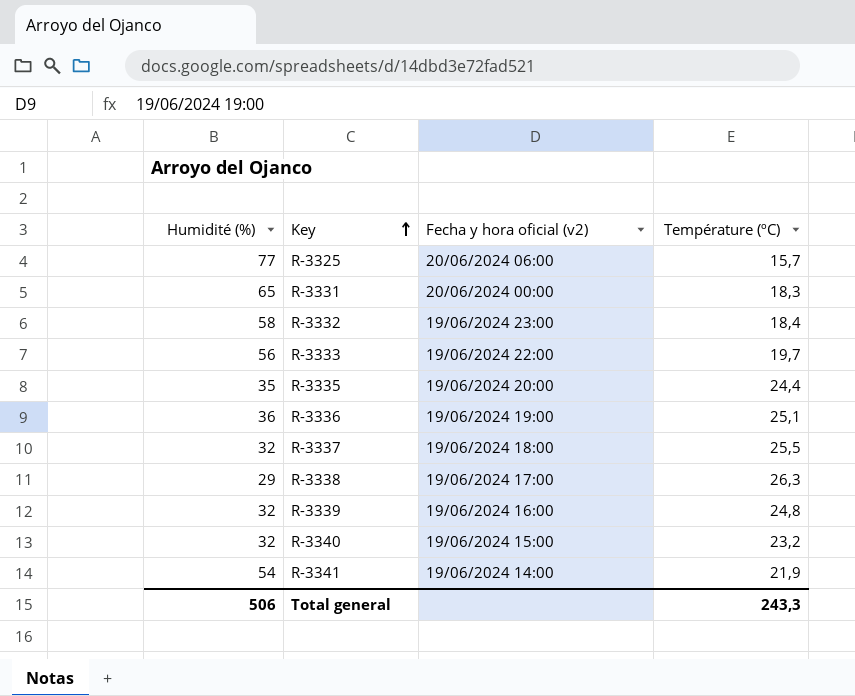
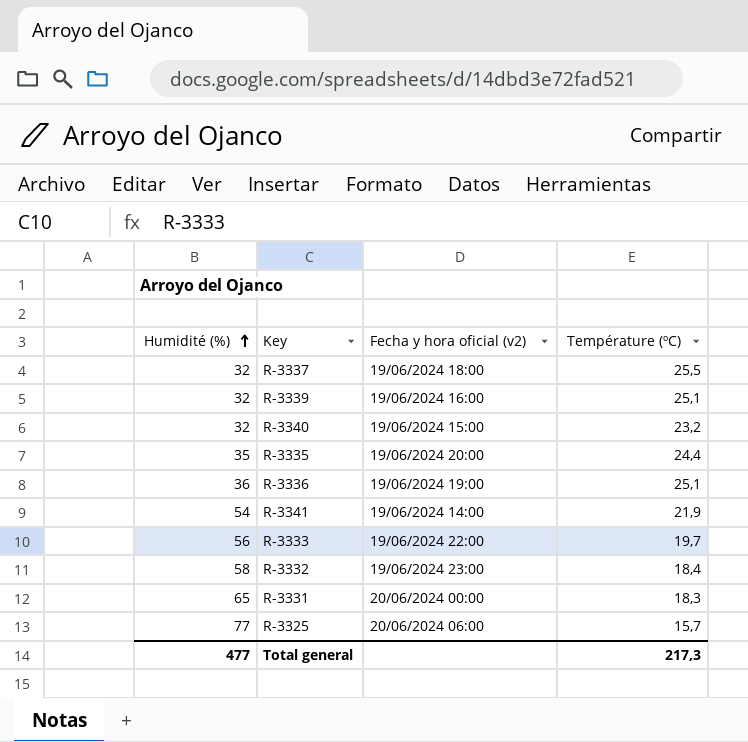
row order: Key ascending -> Humidité (%) ascending
row R-3338: 29 | 19/06/2024 17:00 | 26,3 -> none
R-3339 | Température (ºC): 24,8 -> 25,1
Total general | Humidité (%): 506 -> 477
Total general | Température (ºC): 243,3 -> 217,3

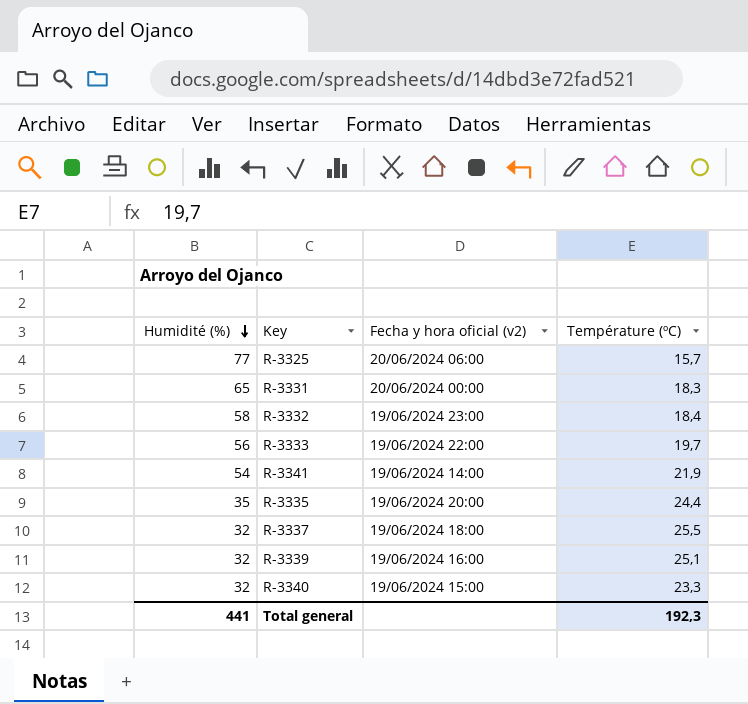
row order: Humidité (%) ascending -> Humidité (%) descending
row R-3336: 36 | 19/06/2024 19:00 | 25,1 -> none
R-3340 | Température (ºC): 23,2 -> 23,3
Total general | Humidité (%): 477 -> 441
Total general | Température (ºC): 217,3 -> 192,3

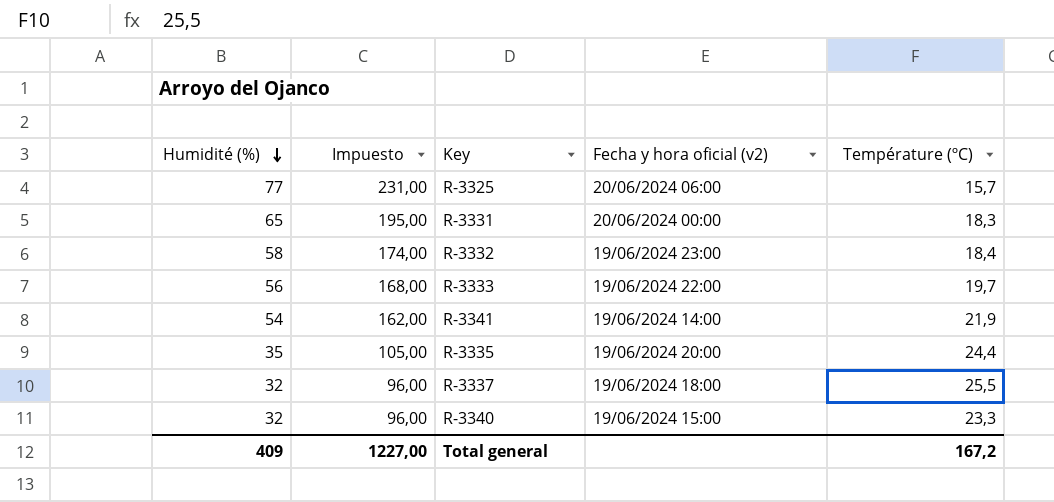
column Impuesto | formula: none -> [Humidité (%)] * 3
row R-3339: 32 | 19/06/2024 16:00 | 25,1 -> none
Total general | Humidité (%): 441 -> 409
Total general | Température (ºC): 192,3 -> 167,2

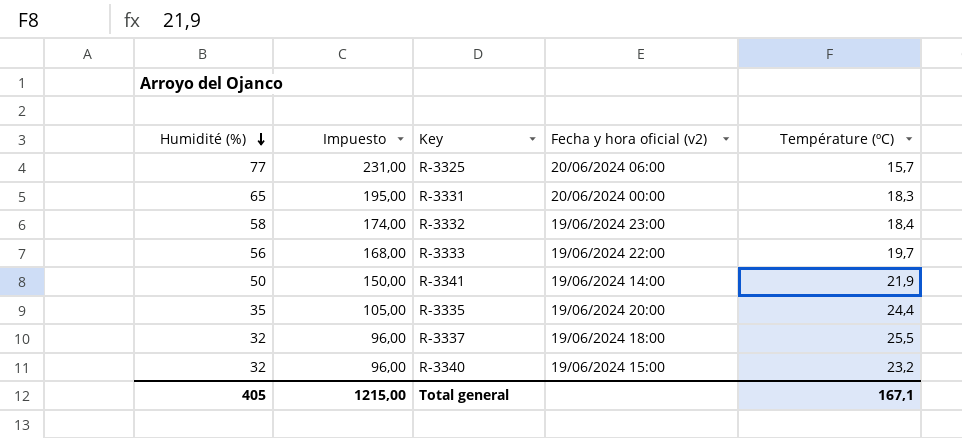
R-3341 | Humidité (%): 54 -> 50
R-3341 | Impuesto: 162,00 -> 150,00
R-3340 | Température (ºC): 23,3 -> 23,2
Total general | Humidité (%): 409 -> 405
Total general | Impuesto: 1227,00 -> 1215,00
Total general | Température (ºC): 167,2 -> 167,1

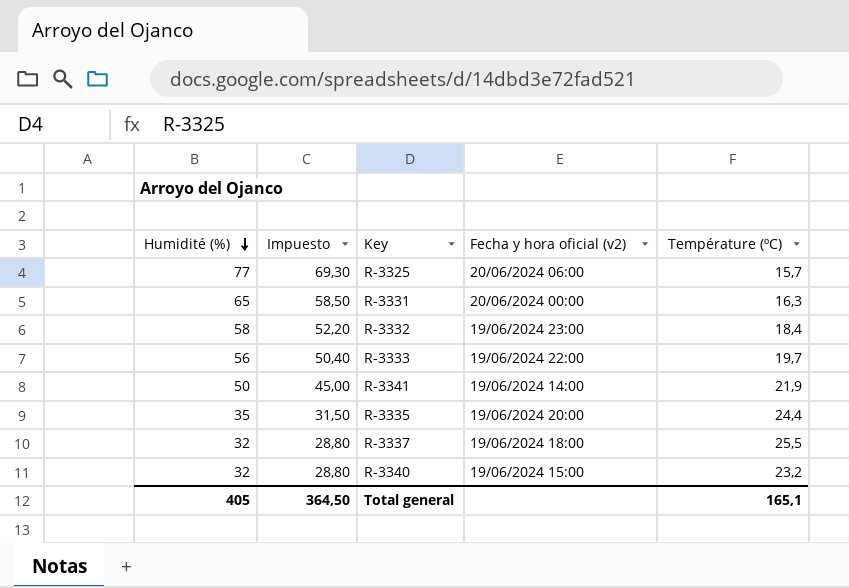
column Impuesto | formula: [Humidité (%)] * 3 -> [Humidité (%)] * 0,9
R-3331 | Température (ºC): 18,3 -> 16,3
Total general | Impuesto: 1215,00 -> 364,50
Total general | Température (ºC): 167,1 -> 165,1

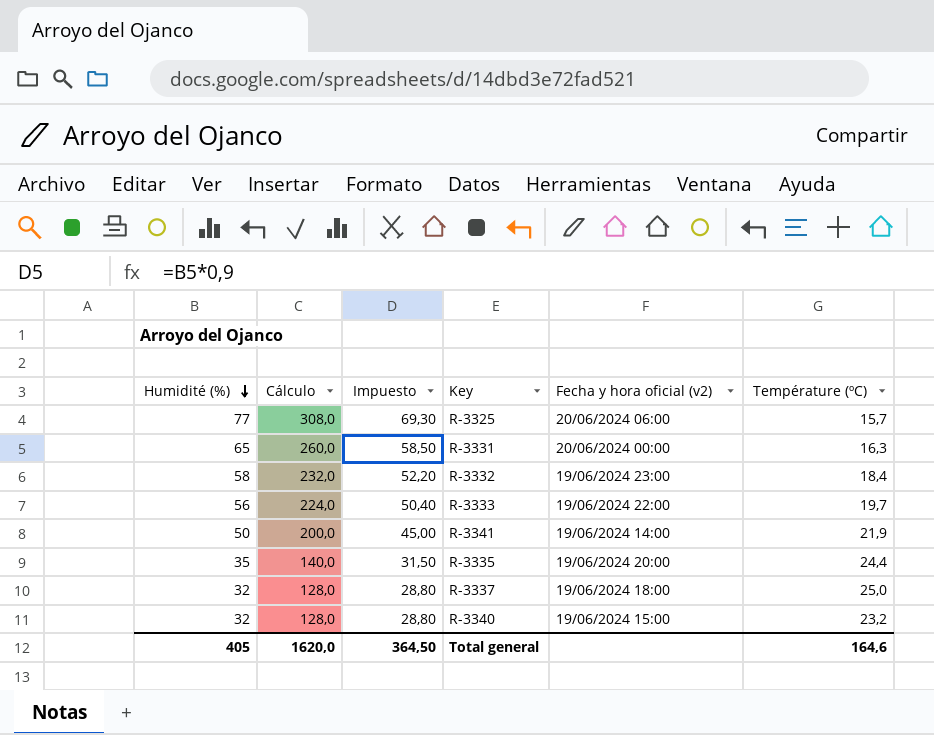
column Cálculo | formula: none -> [Humidité (%)] * 4
R-3337 | Température (ºC): 25,5 -> 25,0
Total general | Température (ºC): 165,1 -> 164,6

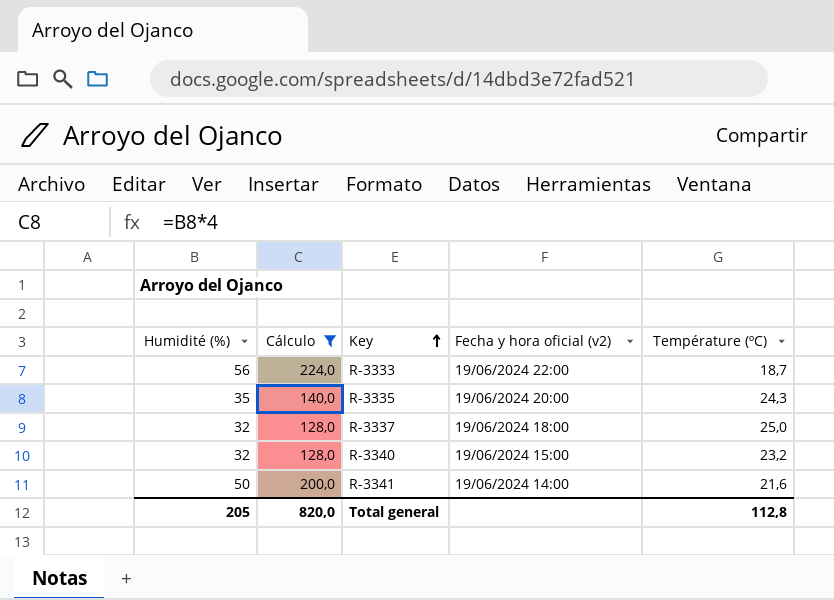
filter: none -> Cálculo <= 224,0
row order: Humidité (%) descending -> Key ascending
column Impuesto | formula: [Humidité (%)] * 0,9 -> none
R-3333 | Température (ºC): 19,7 -> 18,7
R-3335 | Température (ºC): 24,4 -> 24,3
R-3341 | Température (ºC): 21,9 -> 21,6
Total general | Humidité (%): 405 -> 205
Total general | Cálculo: 1620,0 -> 820,0
Total general | Température (ºC): 164,6 -> 112,8

